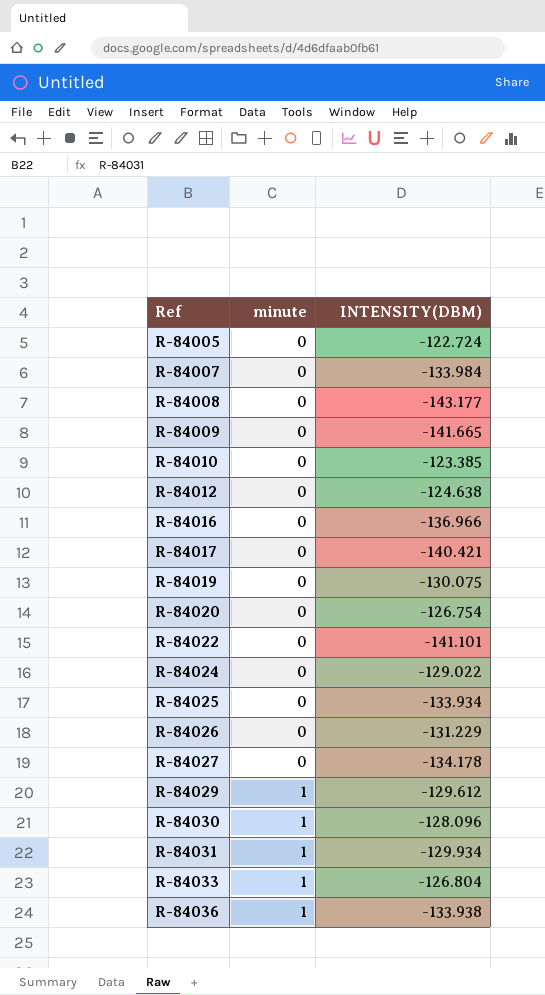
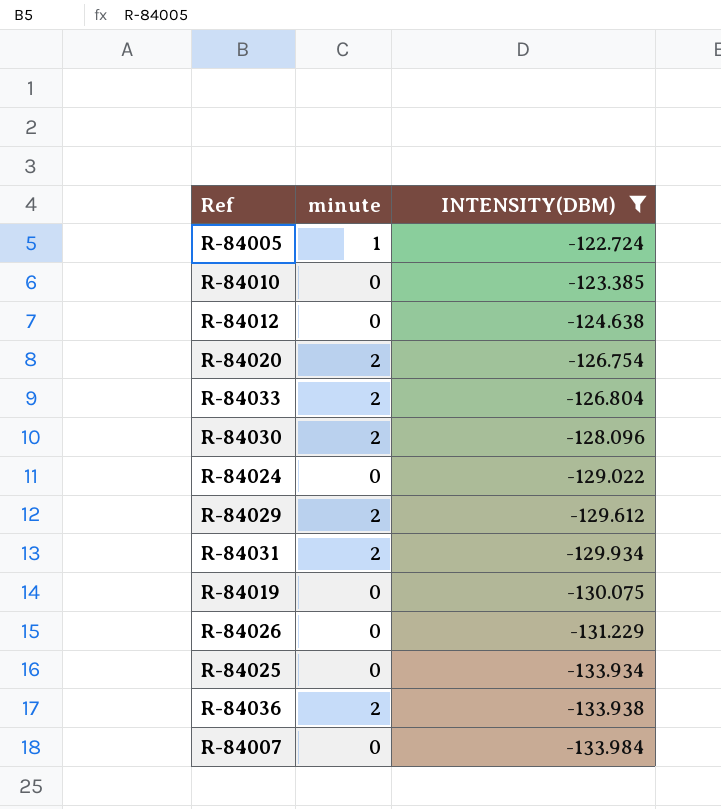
filter: none -> INTENSITY(DBM) >= -133.984
row order: Ref ascending -> INTENSITY(DBM) descending
R-84005 | minute: 0 -> 1
R-84020 | minute: 0 -> 2
R-84033 | minute: 1 -> 2
R-84030 | minute: 1 -> 2
R-84029 | minute: 1 -> 2
R-84031 | minute: 1 -> 2
R-84036 | minute: 1 -> 2

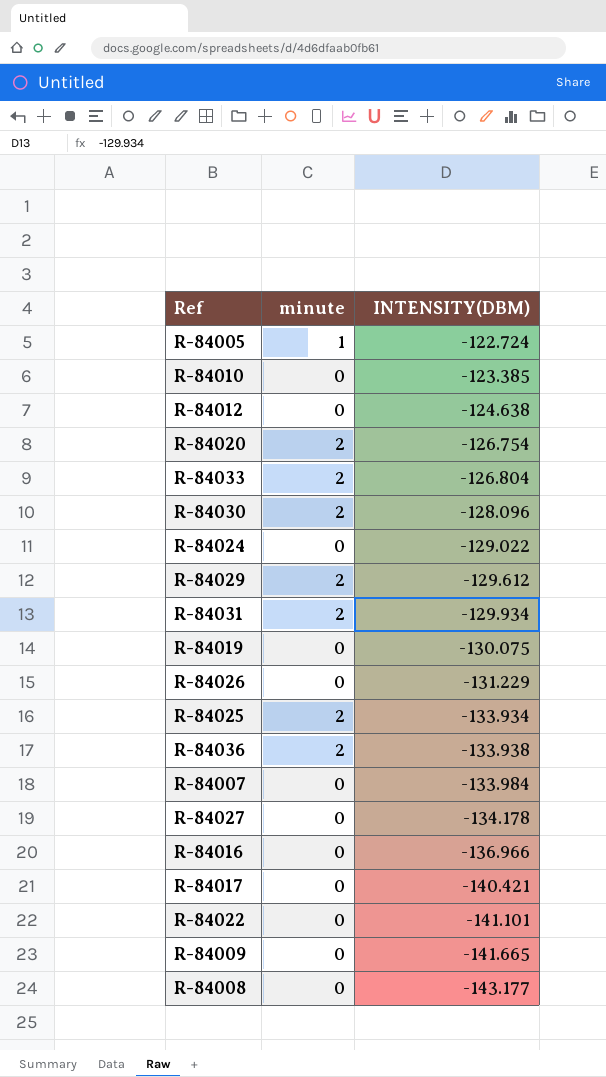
filter: INTENSITY(DBM) >= -133.984 -> none
R-84025 | minute: 0 -> 2

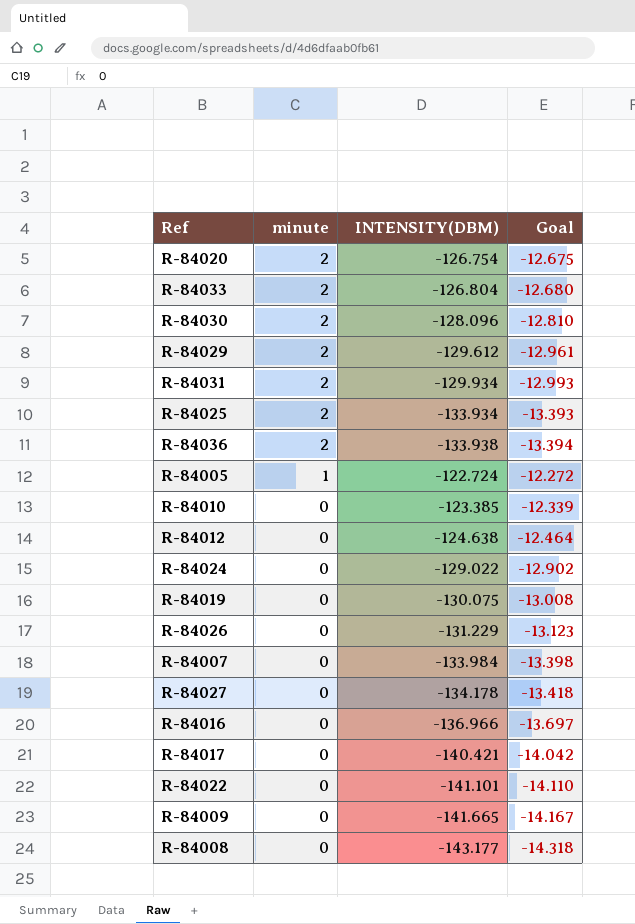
row order: INTENSITY(DBM) descending -> minute descending
column Goal | formula: none -> [INTENSITY(DBM)] * 0.1

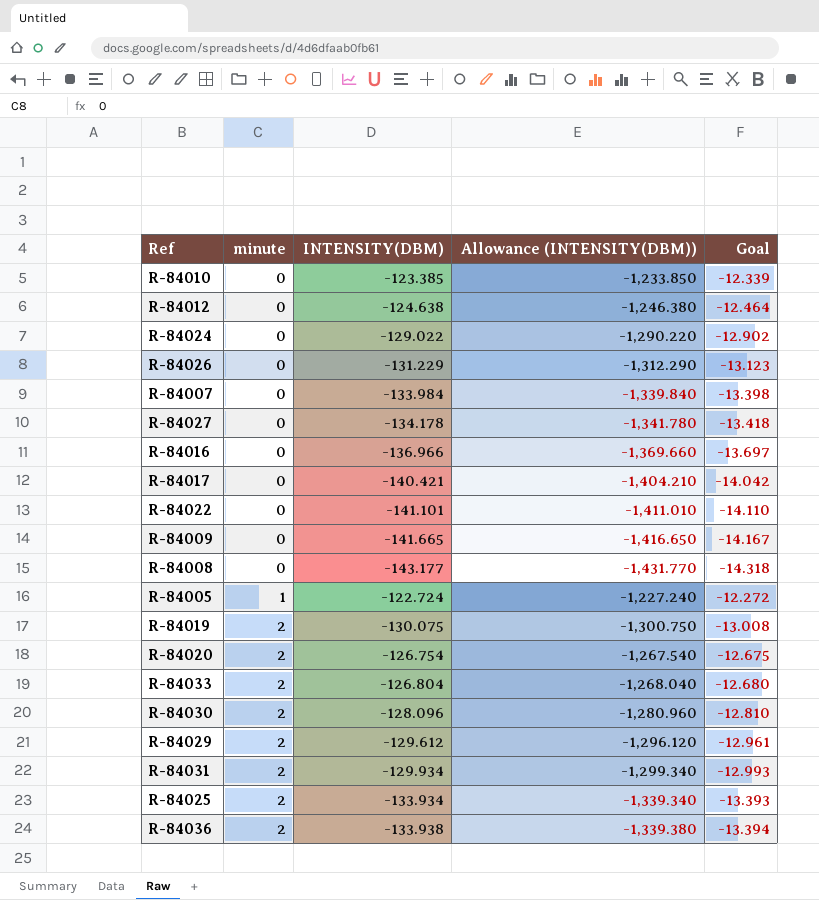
row order: minute descending -> minute ascending
column Allowance (INTENSITY(DBM)) | formula: none -> [INTENSITY(DBM)] * 10
R-84019 | minute: 0 -> 2

